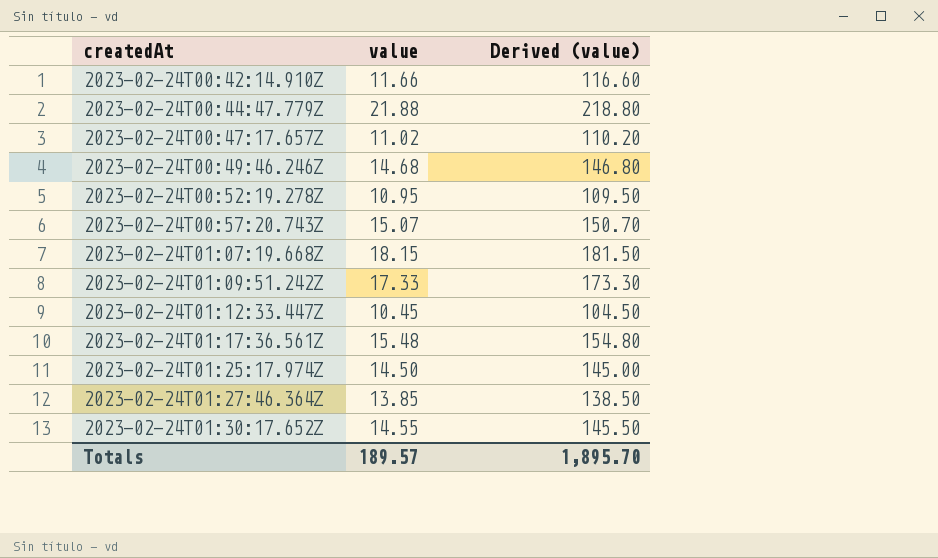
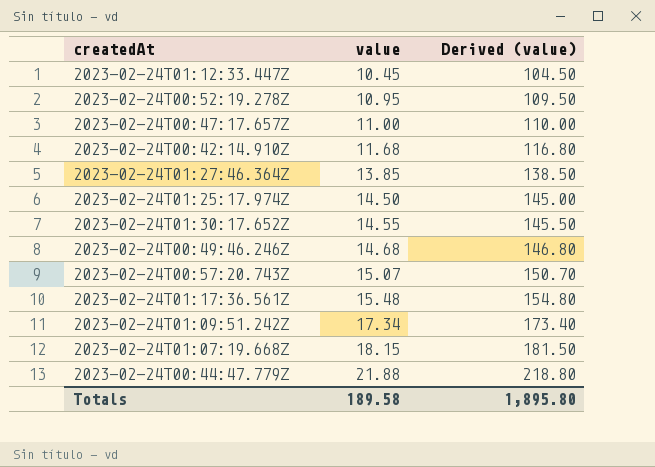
row order: createdAt ascending -> value ascending
2023-02-24T00:47:17.657Z | value: 11.02 -> 11.00
2023-02-24T00:47:17.657Z | Derived (value): 110.20 -> 110.00
2023-02-24T00:42:14.910Z | value: 11.66 -> 11.68
2023-02-24T00:42:14.910Z | Derived (value): 116.60 -> 116.80
2023-02-24T01:09:51.242Z | value: 17.33 -> 17.34
2023-02-24T01:09:51.242Z | Derived (value): 173.30 -> 173.40
Totals | value: 189.57 -> 189.58
Totals | Derived (value): 1,895.70 -> 1,895.80

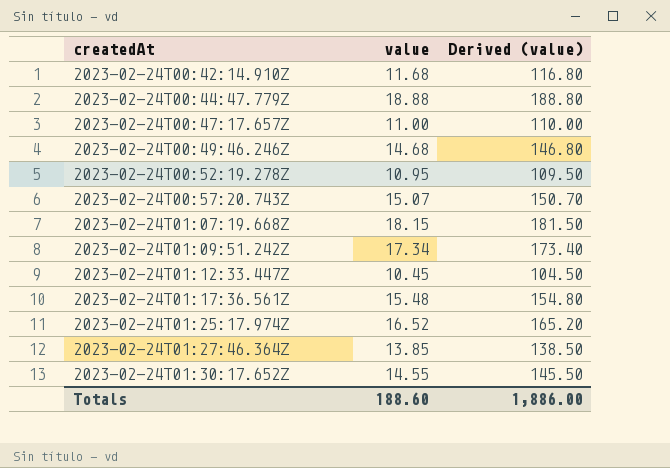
row order: value ascending -> createdAt ascending
2023-02-24T00:44:47.779Z | value: 21.88 -> 18.88
2023-02-24T00:44:47.779Z | Derived (value): 218.80 -> 188.80
2023-02-24T01:25:17.974Z | value: 14.50 -> 16.52
2023-02-24T01:25:17.974Z | Derived (value): 145.00 -> 165.20
Totals | value: 189.58 -> 188.60
Totals | Derived (value): 1,895.80 -> 1,886.00

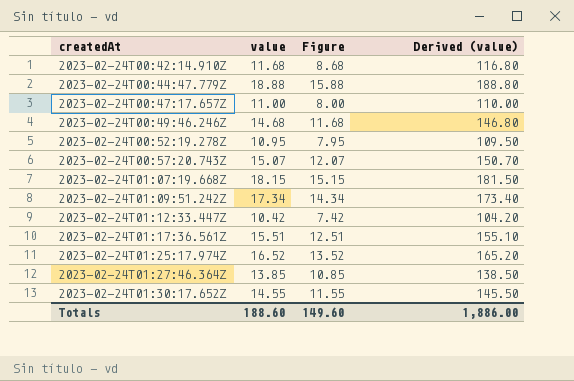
column Figure | formula: none -> [value] - 3
2023-02-24T01:12:33.447Z | value: 10.45 -> 10.42
2023-02-24T01:12:33.447Z | Derived (value): 104.50 -> 104.20
2023-02-24T01:17:36.561Z | value: 15.48 -> 15.51
2023-02-24T01:17:36.561Z | Derived (value): 154.80 -> 155.10

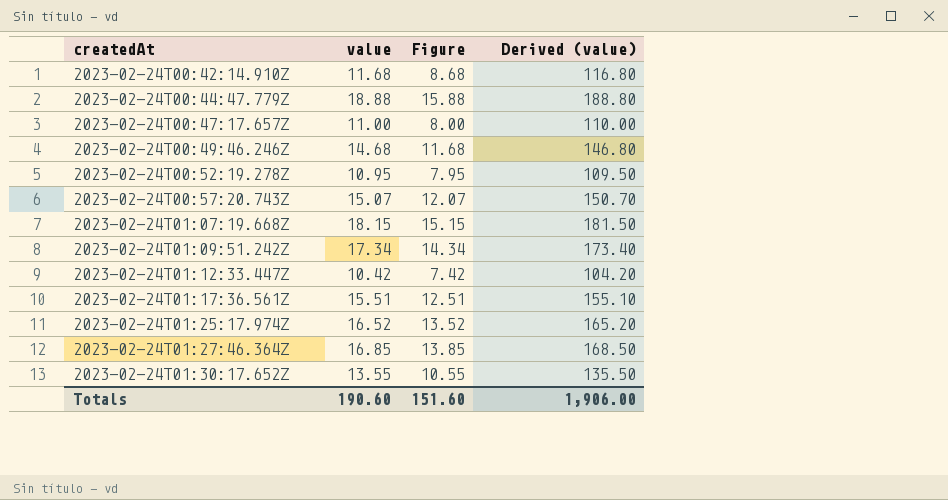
2023-02-24T01:27:46.364Z | value: 13.85 -> 16.85
2023-02-24T01:27:46.364Z | Figure: 10.85 -> 13.85
2023-02-24T01:27:46.364Z | Derived (value): 138.50 -> 168.50
2023-02-24T01:30:17.652Z | value: 14.55 -> 13.55
2023-02-24T01:30:17.652Z | Figure: 11.55 -> 10.55
2023-02-24T01:30:17.652Z | Derived (value): 145.50 -> 135.50
Totals | value: 188.60 -> 190.60
Totals | Figure: 149.60 -> 151.60
Totals | Derived (value): 1,886.00 -> 1,906.00

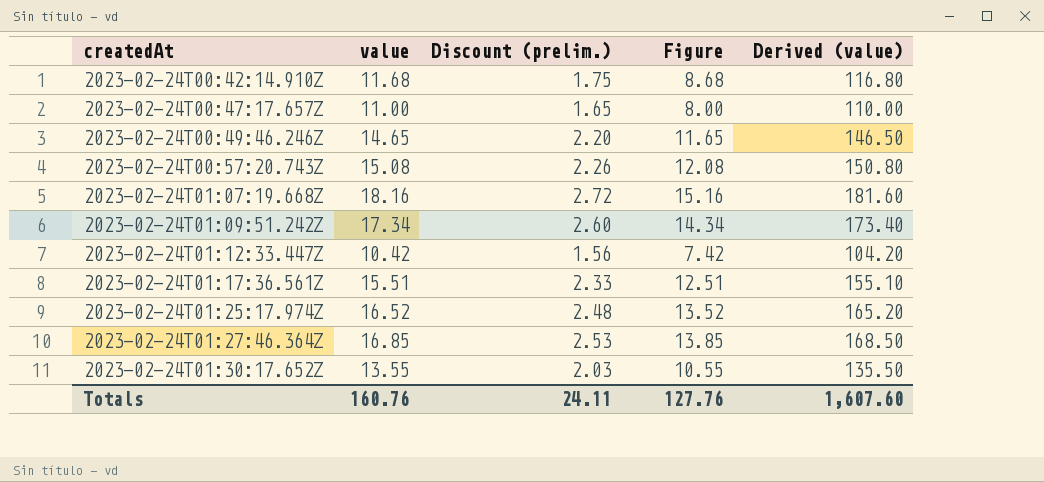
column Discount (prelim.) | formula: none -> [value] * 0.15
row 2023-02-24T00:44:47.779Z: 18.88 | 15.88 | 188.80 -> none
row 2023-02-24T00:52:19.278Z: 10.95 | 7.95 | 109.50 -> none
2023-02-24T00:49:46.246Z | value: 14.68 -> 14.65
2023-02-24T00:49:46.246Z | Figure: 11.68 -> 11.65
2023-02-24T00:49:46.246Z | Derived (value): 146.80 -> 146.50
2023-02-24T00:57:20.743Z | value: 15.07 -> 15.08
2023-02-24T00:57:20.743Z | Figure: 12.07 -> 12.08
2023-02-24T00:57:20.743Z | Derived (value): 150.70 -> 150.80
2023-02-24T01:07:19.668Z | value: 18.15 -> 18.16
2023-02-24T01:07:19.668Z | Figure: 15.15 -> 15.16
2023-02-24T01:07:19.668Z | Derived (value): 181.50 -> 181.60
Totals | value: 190.60 -> 160.76
Totals | Figure: 151.60 -> 127.76
Totals | Derived (value): 1,906.00 -> 1,607.60

